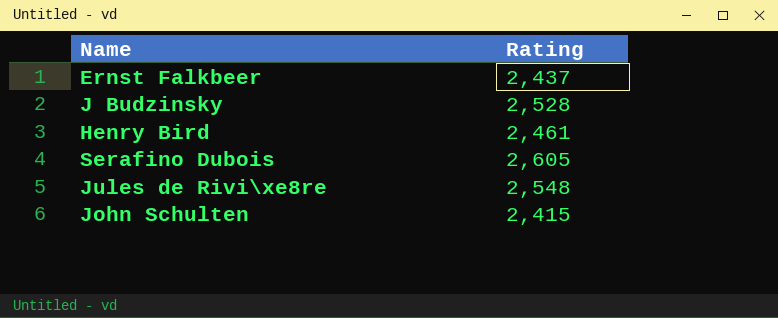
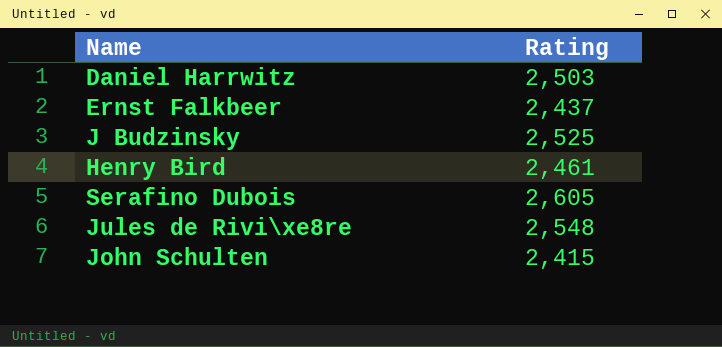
row Daniel Harrwitz: none -> 2,503
J Budzinsky | Rating: 2,528 -> 2,525

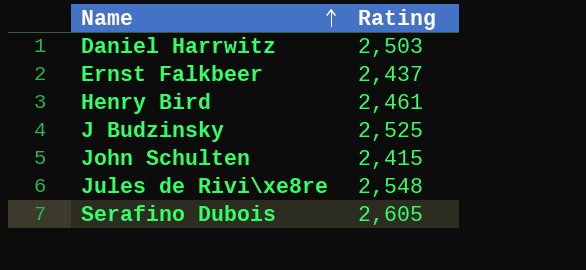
row order: none -> Name ascending

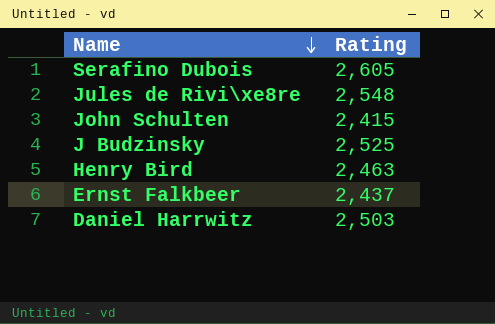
row order: Name ascending -> Name descending
Henry Bird | Rating: 2,461 -> 2,463

